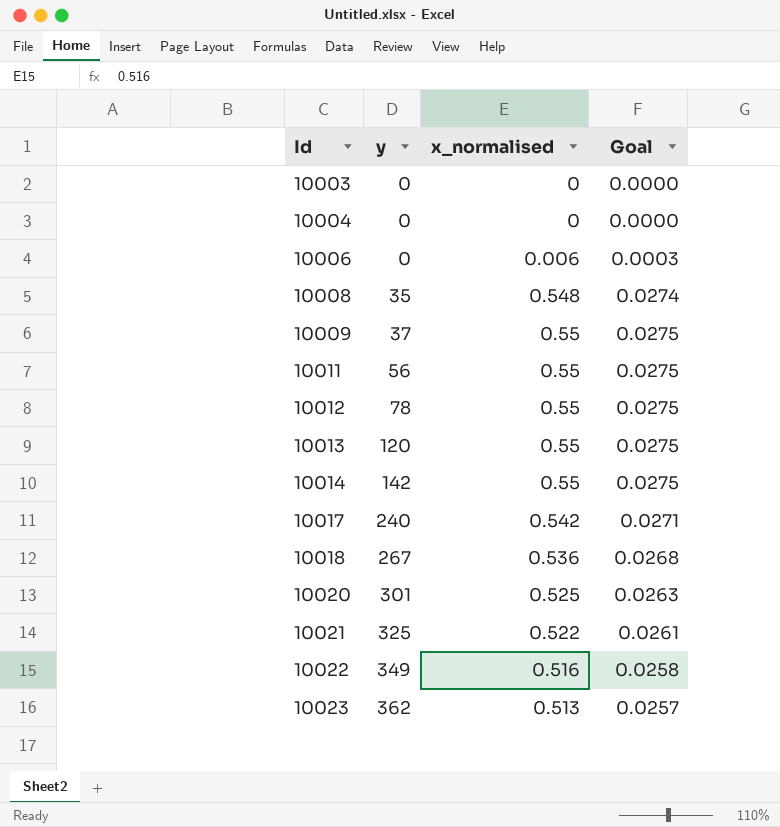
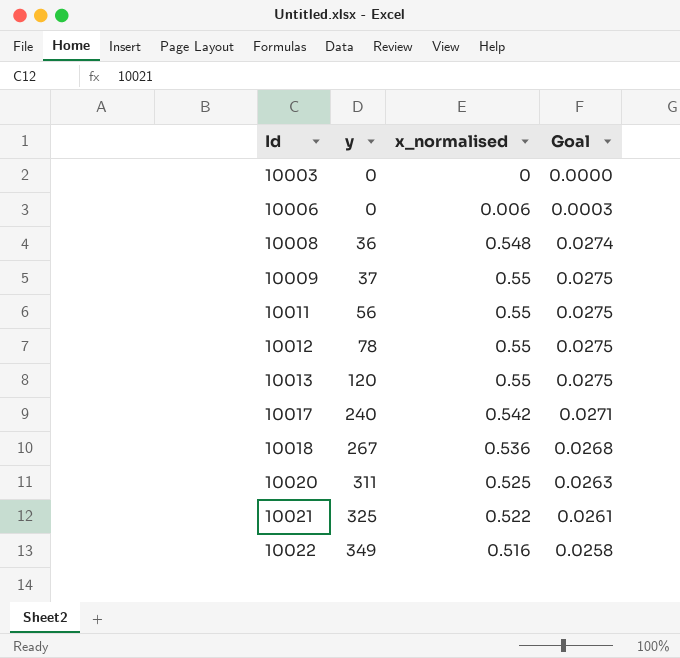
row 10004: 0 | 0 | 0.0000 -> none
row 10014: 142 | 0.55 | 0.0275 -> none
row 10023: 362 | 0.513 | 0.0257 -> none
10008 | y: 35 -> 36
10020 | y: 301 -> 311

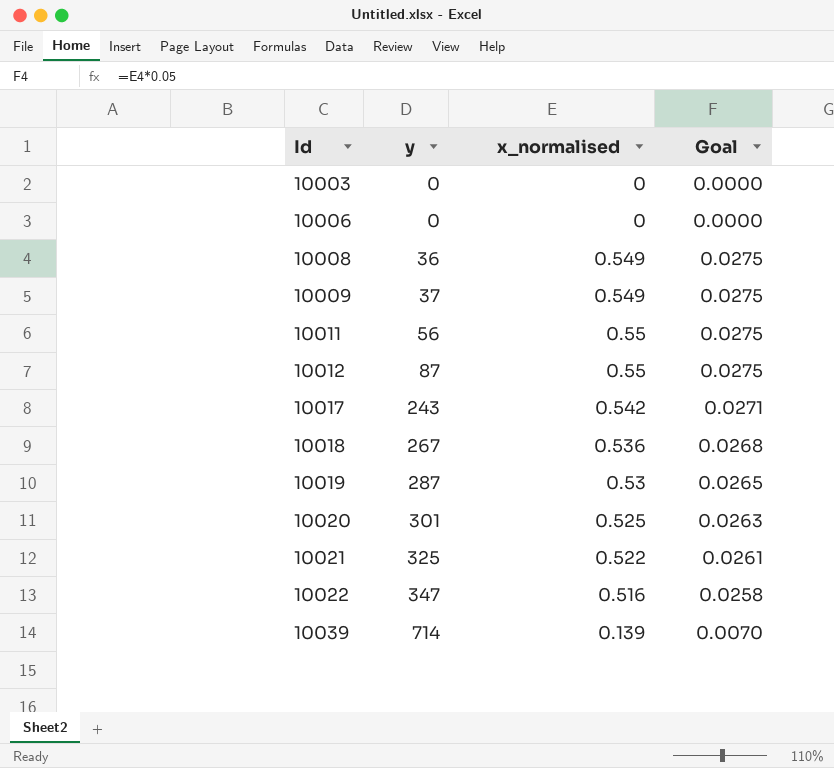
row 10013: 120 | 0.55 | 0.0275 -> none
10006 | x_normalised: 0.006 -> 0
10006 | Goal: 0.0003 -> 0.0000
10008 | x_normalised: 0.548 -> 0.549
10008 | Goal: 0.0274 -> 0.0275
10009 | x_normalised: 0.55 -> 0.549
10012 | y: 78 -> 87
10017 | y: 240 -> 243
row 10019: none -> 287 | 0.53 | 0.0265
10020 | y: 311 -> 301
10022 | y: 349 -> 347
row 10039: none -> 714 | 0.139 | 0.0070

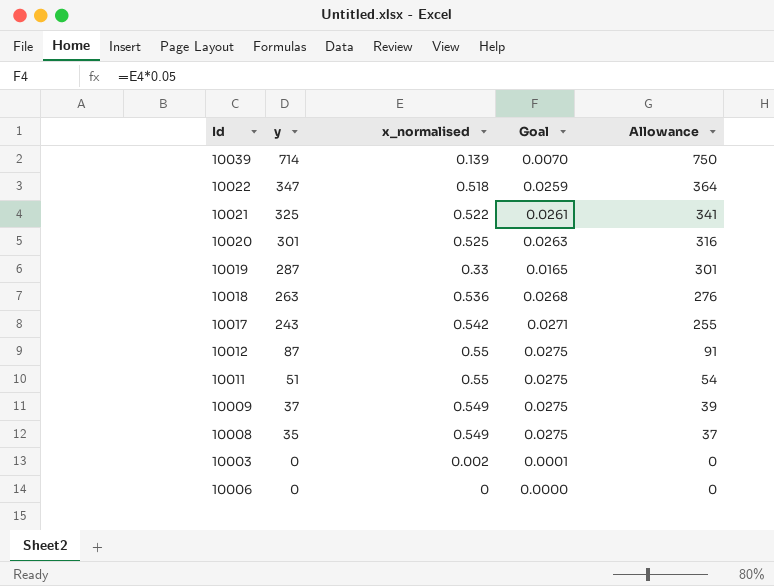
row order: Id ascending -> y descending
column Allowance | formula: none -> [y] * 1.05
10022 | x_normalised: 0.516 -> 0.518
10022 | Goal: 0.0258 -> 0.0259
10019 | x_normalised: 0.53 -> 0.33
10019 | Goal: 0.0265 -> 0.0165
10018 | y: 267 -> 263
10011 | y: 56 -> 51
10008 | y: 36 -> 35
10003 | x_normalised: 0 -> 0.002
10003 | Goal: 0.0000 -> 0.0001

